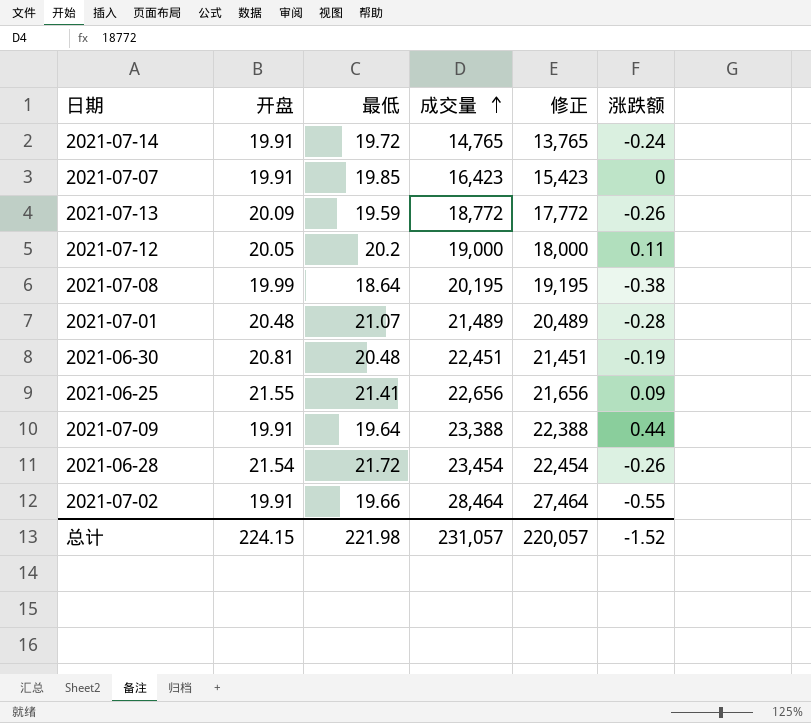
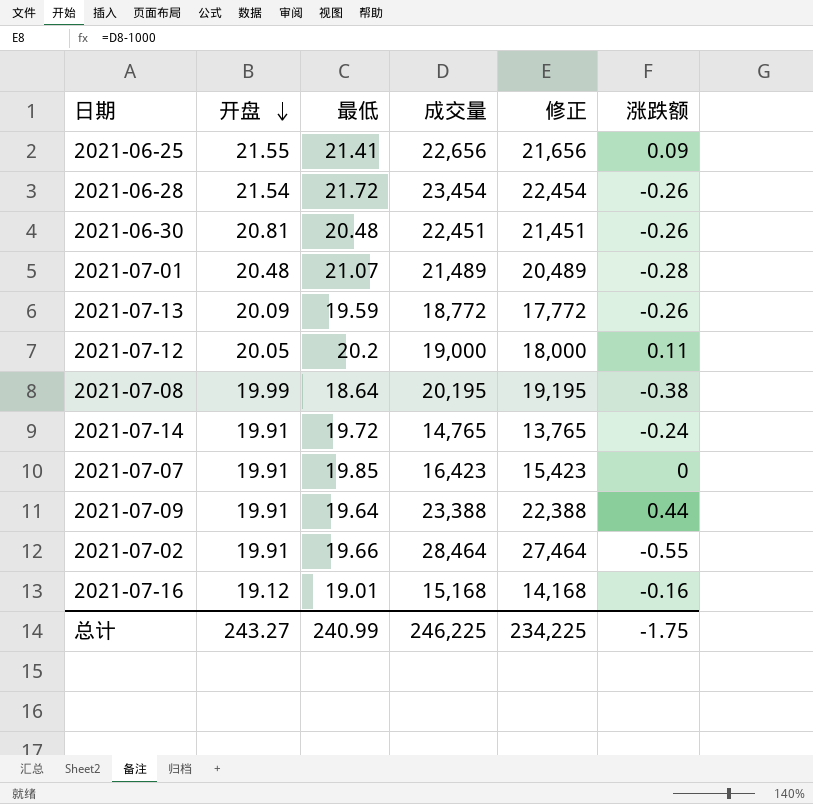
row order: 成交量 ascending -> 开盘 descending
2021-06-30 | 涨跌额: -0.19 -> -0.26
row 2021-07-16: none -> 19.12 | 19.01 | 15,168 | 14,168 | -0.16
总计 | 开盘: 224.15 -> 243.27
总计 | 最低: 221.98 -> 240.99
总计 | 成交量: 231,057 -> 246,225
总计 | 修正: 220,057 -> 234,225
总计 | 涨跌额: -1.52 -> -1.75

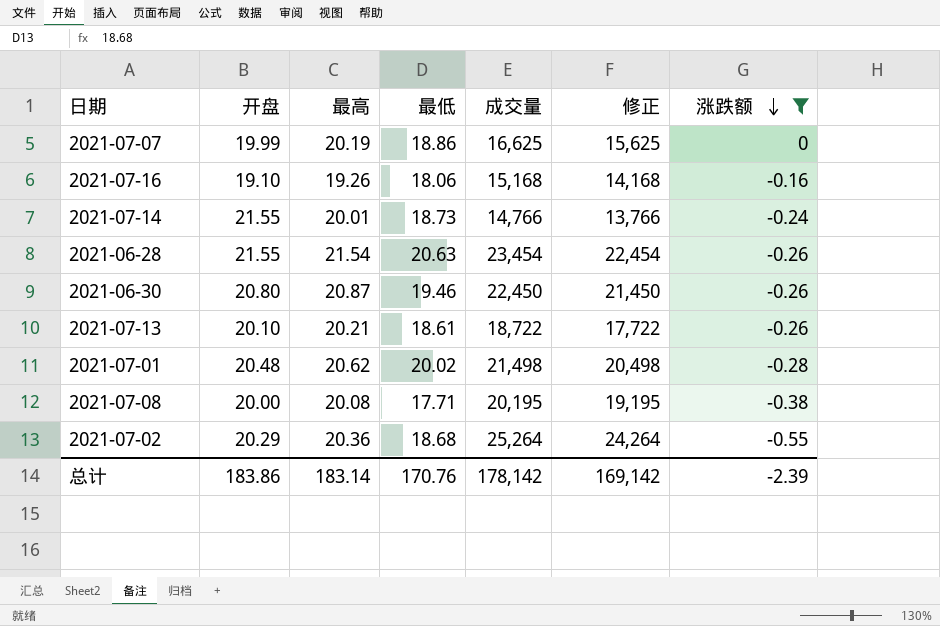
filter: none -> 涨跌额 <= 0
row order: 开盘 descending -> 涨跌额 descending
column 最高 | position: none -> 3
2021-07-07 | 开盘: 19.91 -> 19.99
2021-07-07 | 最低: 19.85 -> 18.86
2021-07-07 | 成交量: 16,423 -> 16,625
2021-07-07 | 修正: 15,423 -> 15,625
2021-07-16 | 开盘: 19.12 -> 19.10
2021-07-16 | 最低: 19.01 -> 18.06
2021-07-14 | 开盘: 19.91 -> 21.55
2021-07-14 | 最低: 19.72 -> 18.73
2021-07-14 | 成交量: 14,765 -> 14,766
2021-07-14 | 修正: 13,765 -> 13,766
2021-06-28 | 开盘: 21.54 -> 21.55
2021-06-28 | 最低: 21.72 -> 20.63
2021-06-30 | 开盘: 20.81 -> 20.80
2021-06-30 | 最低: 20.48 -> 19.46
2021-06-30 | 成交量: 22,451 -> 22,450
2021-06-30 | 修正: 21,451 -> 21,450
2021-07-13 | 开盘: 20.09 -> 20.10
2021-07-13 | 最低: 19.59 -> 18.61
2021-07-13 | 成交量: 18,772 -> 18,722
2021-07-13 | 修正: 17,772 -> 17,722
2021-07-01 | 最低: 21.07 -> 20.02
2021-07-01 | 成交量: 21,489 -> 21,498
2021-07-01 | 修正: 20,489 -> 20,498
2021-07-08 | 开盘: 19.99 -> 20.00
2021-07-08 | 最低: 18.64 -> 17.71
2021-07-02 | 开盘: 19.91 -> 20.29
2021-07-02 | 最低: 19.66 -> 18.68
2021-07-02 | 成交量: 28,464 -> 25,264
2021-07-02 | 修正: 27,464 -> 24,264
总计 | 开盘: 243.27 -> 183.86
总计 | 最低: 240.99 -> 170.76
总计 | 成交量: 246,225 -> 178,142
总计 | 修正: 234,225 -> 169,142
总计 | 涨跌额: -1.75 -> -2.39

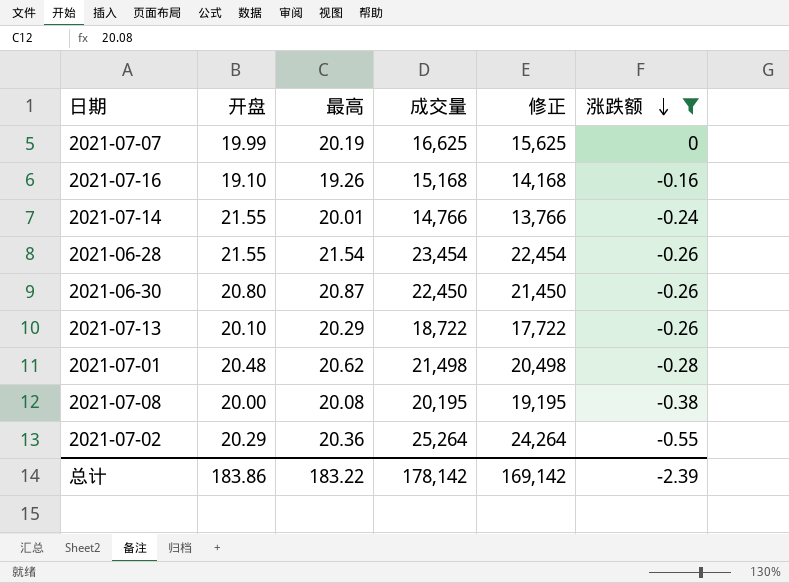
column 最低 | position: 4 -> none
2021-07-13 | 最高: 20.21 -> 20.29
总计 | 最高: 183.14 -> 183.22

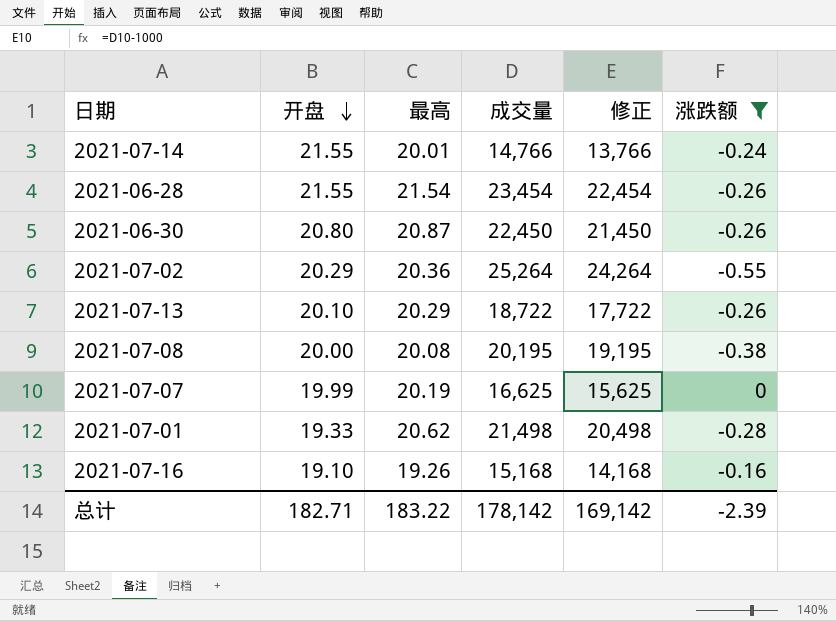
row order: 涨跌额 descending -> 开盘 descending
2021-07-01 | 开盘: 20.48 -> 19.33
总计 | 开盘: 183.86 -> 182.71

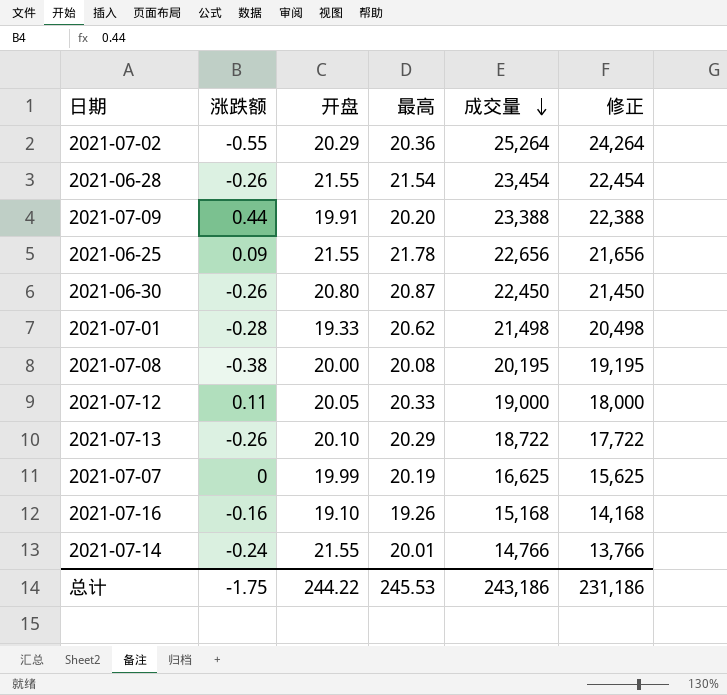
filter: 涨跌额 <= 0 -> none
row order: 开盘 descending -> 成交量 descending
column 涨跌额 | position: 6 -> 2
总计 | 涨跌额: -2.39 -> -1.75
总计 | 开盘: 182.71 -> 244.22
总计 | 最高: 183.22 -> 245.53
总计 | 成交量: 178,142 -> 243,186
总计 | 修正: 169,142 -> 231,186

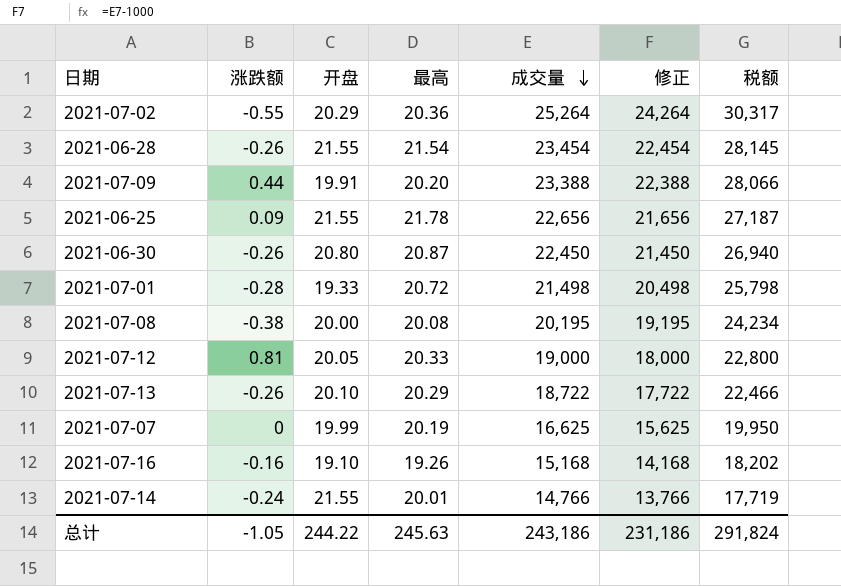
column 税额 | formula: none -> [成交量] * 1.2
2021-07-01 | 最高: 20.62 -> 20.72
2021-07-12 | 涨跌额: 0.11 -> 0.81
总计 | 涨跌额: -1.75 -> -1.05
总计 | 最高: 245.53 -> 245.63

